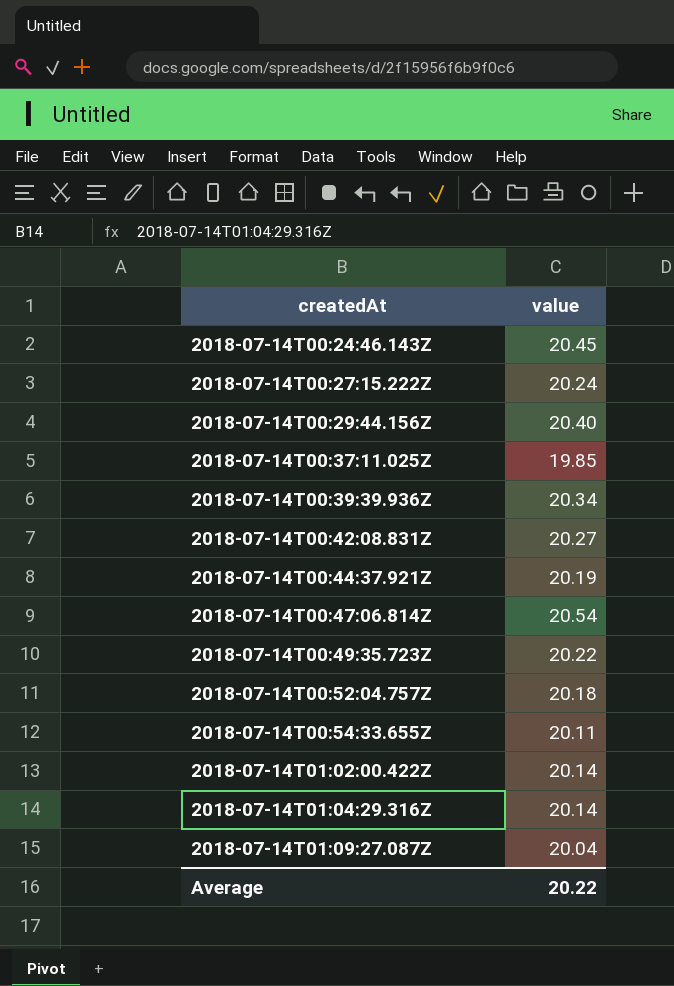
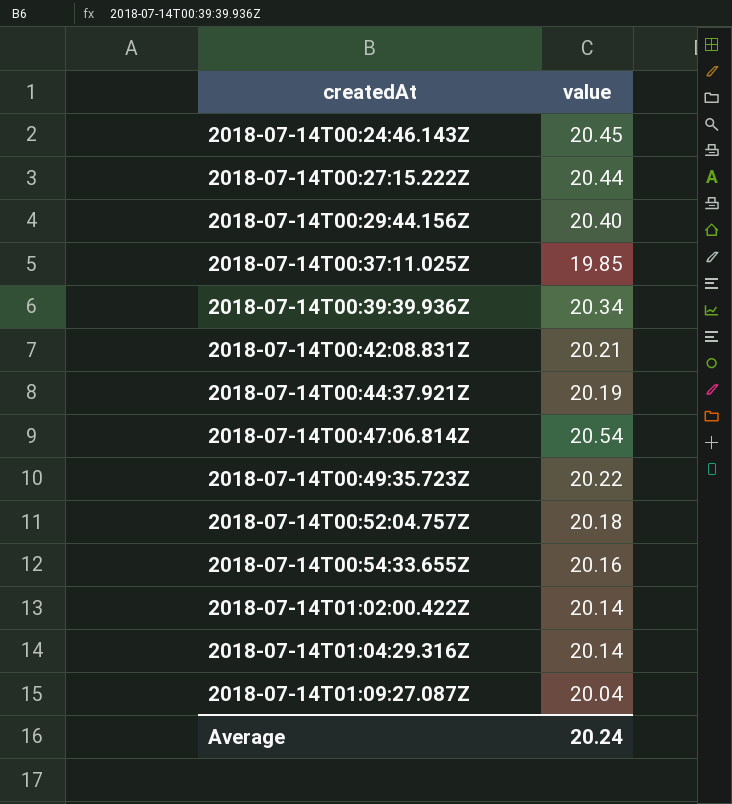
2018-07-14T00:27:15.222Z | value: 20.24 -> 20.44
2018-07-14T00:42:08.831Z | value: 20.27 -> 20.21
2018-07-14T00:54:33.655Z | value: 20.11 -> 20.16
Average | value: 20.22 -> 20.24

